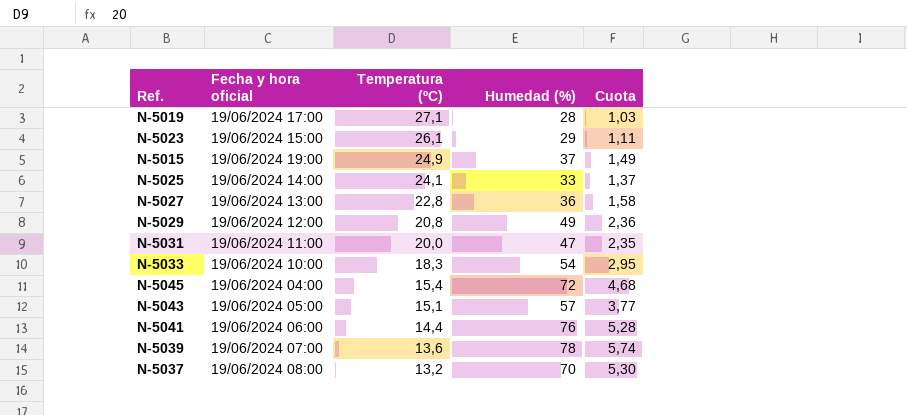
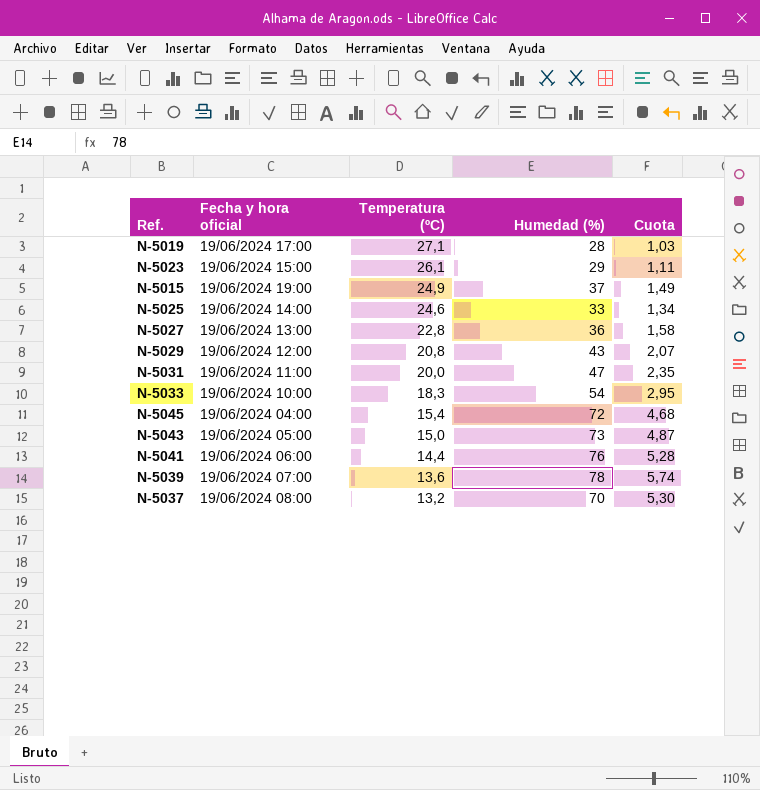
N-5025 | Temperatura (ºC): 24,1 -> 24,6
N-5025 | Cuota: 1,37 -> 1,34
N-5029 | Humedad (%): 49 -> 43
N-5029 | Cuota: 2,36 -> 2,07
N-5043 | Temperatura (ºC): 15,1 -> 15,0
N-5043 | Humedad (%): 57 -> 73
N-5043 | Cuota: 3,77 -> 4,87

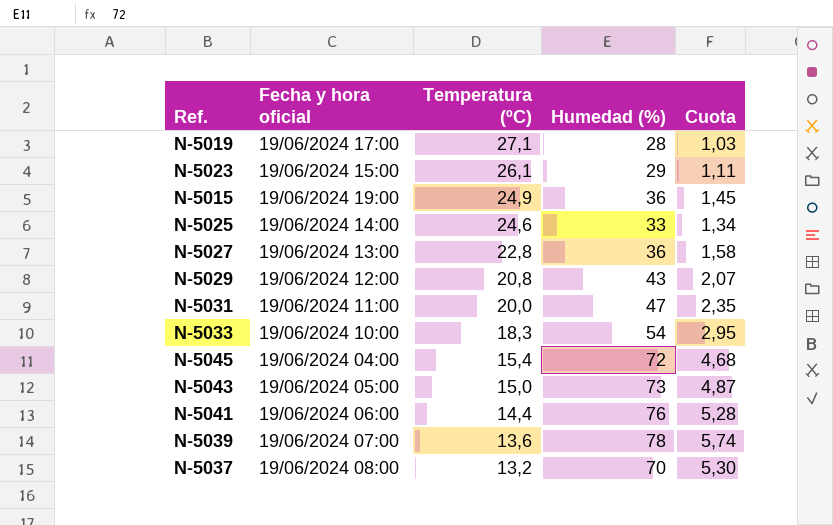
N-5015 | Humedad (%): 37 -> 36
N-5015 | Cuota: 1,49 -> 1,45

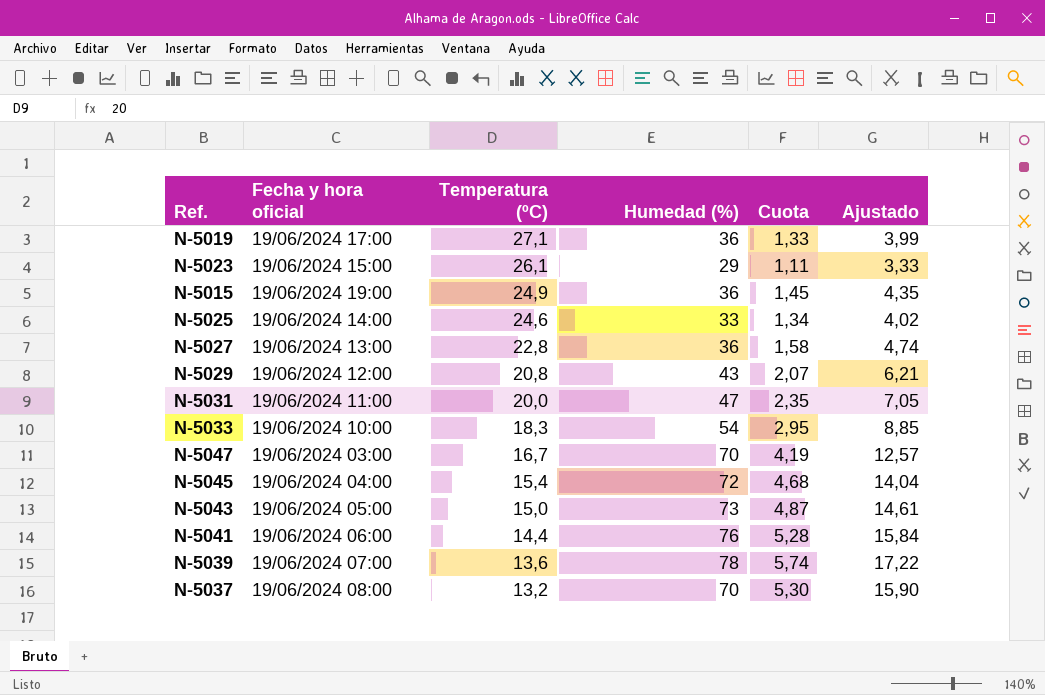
column Ajustado | formula: none -> [Cuota] * 3
N-5019 | Humedad (%): 28 -> 36
N-5019 | Cuota: 1,03 -> 1,33
row N-5047: none -> 19/06/2024 03:00 | 16,7 | 70 | 4,19 | 12,57

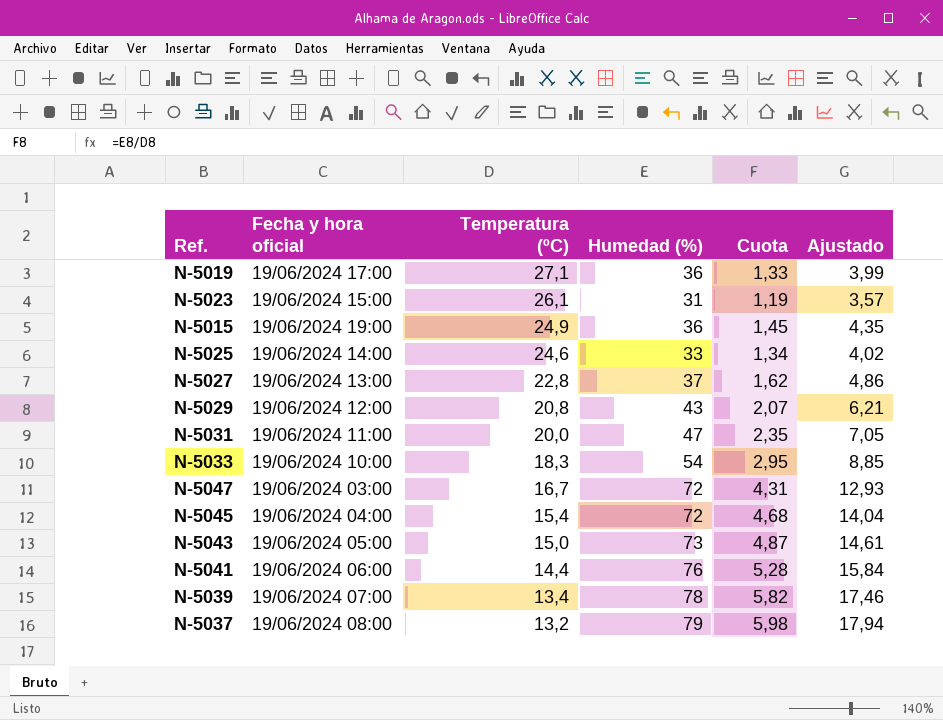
N-5023 | Humedad (%): 29 -> 31
N-5023 | Cuota: 1,11 -> 1,19
N-5023 | Ajustado: 3,33 -> 3,57
N-5027 | Humedad (%): 36 -> 37
N-5027 | Cuota: 1,58 -> 1,62
N-5027 | Ajustado: 4,74 -> 4,86
N-5047 | Humedad (%): 70 -> 72
N-5047 | Cuota: 4,19 -> 4,31
N-5047 | Ajustado: 12,57 -> 12,93
N-5039 | Temperatura (ºC): 13,6 -> 13,4
N-5039 | Cuota: 5,74 -> 5,82
N-5039 | Ajustado: 17,22 -> 17,46
N-5037 | Humedad (%): 70 -> 79
N-5037 | Cuota: 5,30 -> 5,98
N-5037 | Ajustado: 15,90 -> 17,94

